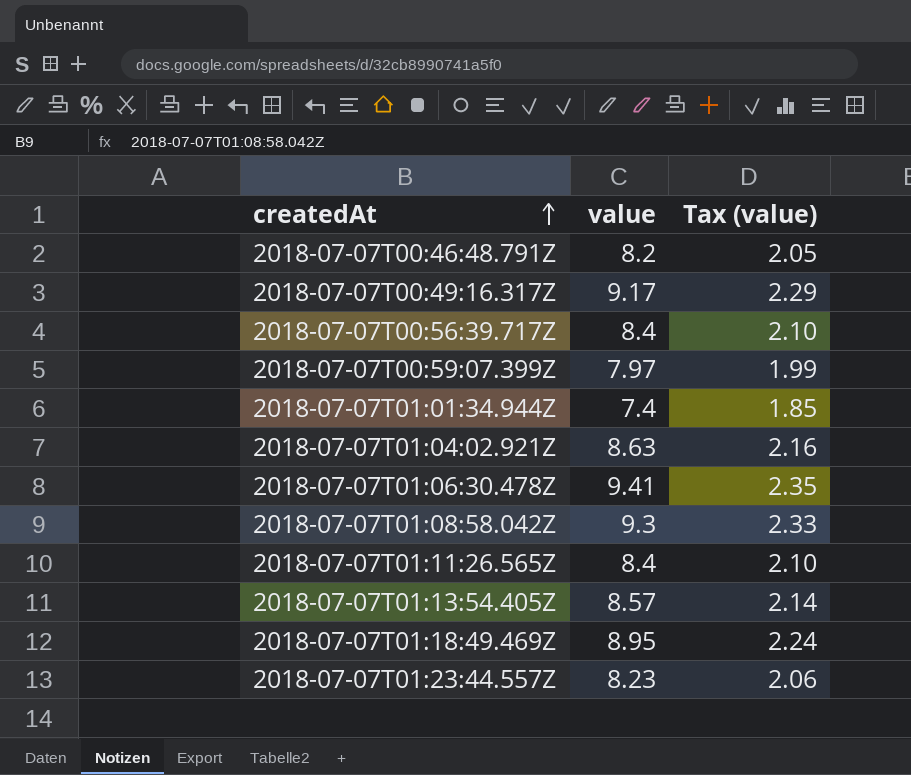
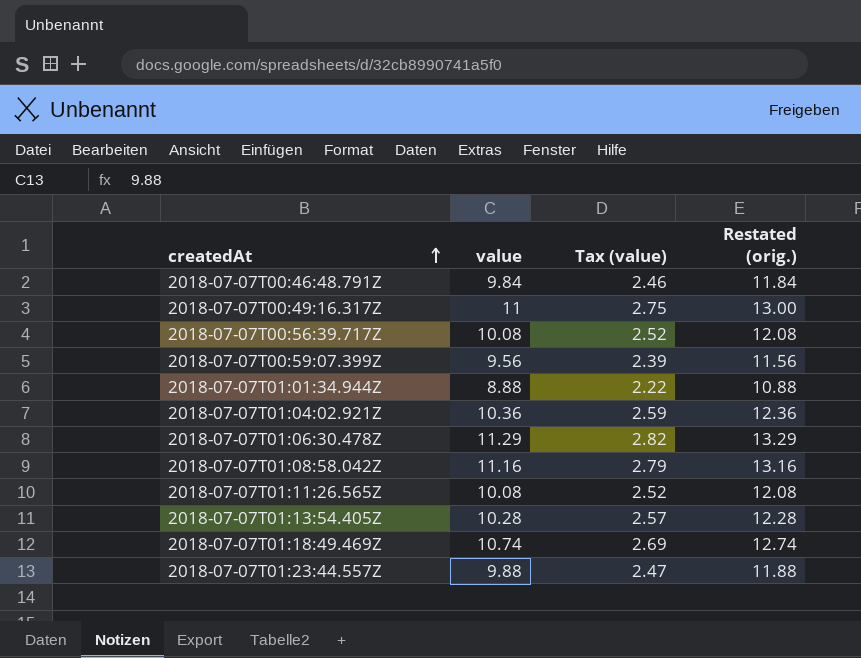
column Restated (orig.) | formula: none -> [value] + 2
2018-07-07T00:46:48.791Z | value: 8.2 -> 9.84
2018-07-07T00:46:48.791Z | Tax (value): 2.05 -> 2.46
2018-07-07T00:49:16.317Z | value: 9.17 -> 11
2018-07-07T00:49:16.317Z | Tax (value): 2.29 -> 2.75
2018-07-07T00:56:39.717Z | value: 8.4 -> 10.08
2018-07-07T00:56:39.717Z | Tax (value): 2.10 -> 2.52
2018-07-07T00:59:07.399Z | value: 7.97 -> 9.56
2018-07-07T00:59:07.399Z | Tax (value): 1.99 -> 2.39
2018-07-07T01:01:34.944Z | value: 7.4 -> 8.88
2018-07-07T01:01:34.944Z | Tax (value): 1.85 -> 2.22
2018-07-07T01:04:02.921Z | value: 8.63 -> 10.36
2018-07-07T01:04:02.921Z | Tax (value): 2.16 -> 2.59
2018-07-07T01:06:30.478Z | value: 9.41 -> 11.29
2018-07-07T01:06:30.478Z | Tax (value): 2.35 -> 2.82
2018-07-07T01:08:58.042Z | value: 9.3 -> 11.16
2018-07-07T01:08:58.042Z | Tax (value): 2.33 -> 2.79
2018-07-07T01:11:26.565Z | value: 8.4 -> 10.08
2018-07-07T01:11:26.565Z | Tax (value): 2.10 -> 2.52
2018-07-07T01:13:54.405Z | value: 8.57 -> 10.28
2018-07-07T01:13:54.405Z | Tax (value): 2.14 -> 2.57
2018-07-07T01:18:49.469Z | value: 8.95 -> 10.74
2018-07-07T01:18:49.469Z | Tax (value): 2.24 -> 2.69
2018-07-07T01:23:44.557Z | value: 8.23 -> 9.88
2018-07-07T01:23:44.557Z | Tax (value): 2.06 -> 2.47

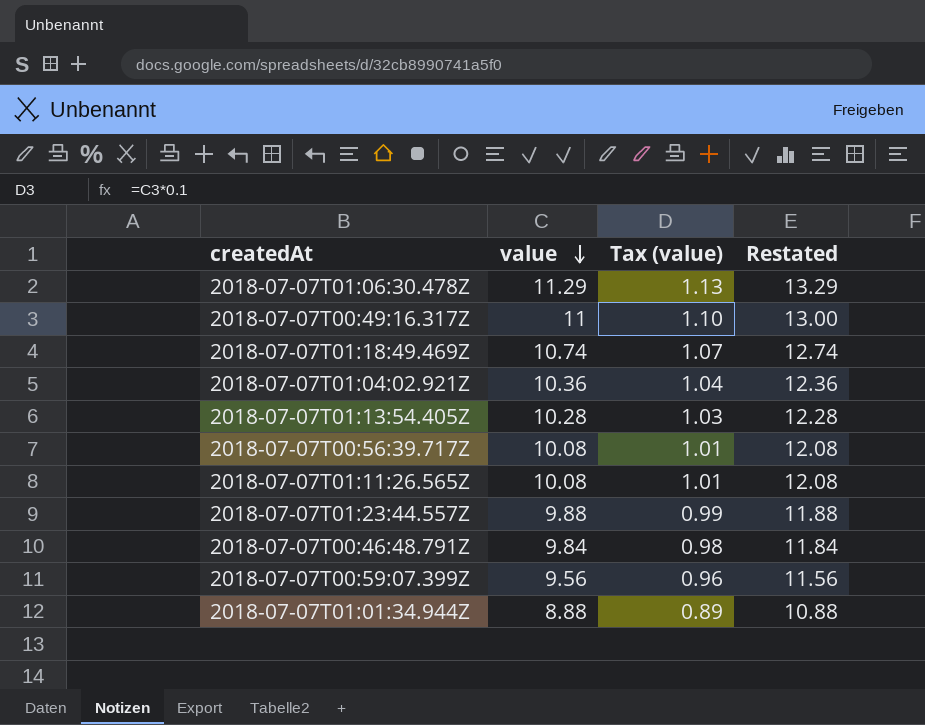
row order: createdAt ascending -> value descending
column Tax (value) | formula: [value] * 0.25 -> [value] * 0.1
column name: Restated (orig.) -> Restated
row 2018-07-07T01:08:58.042Z: 11.16 | 2.79 | 13.16 -> none

